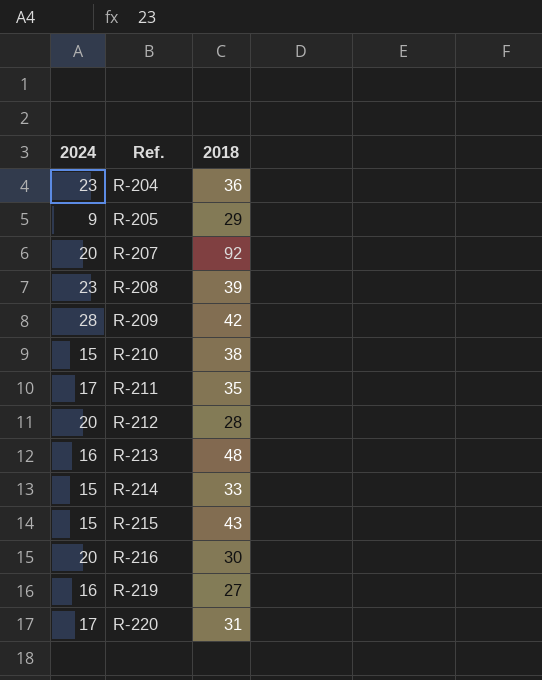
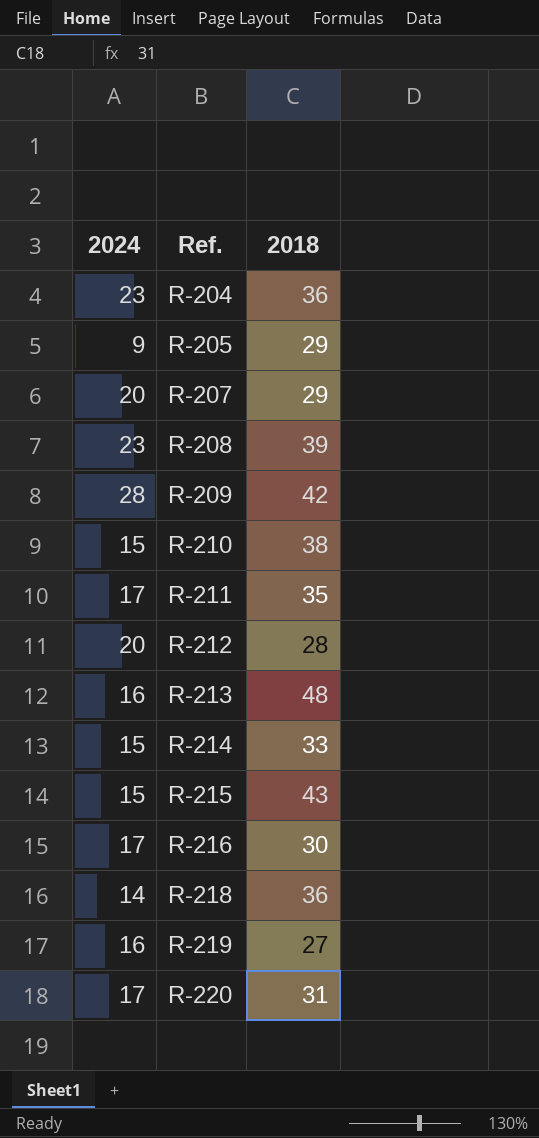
R-207 | 2018: 92 -> 29
R-216 | 2024: 20 -> 17
row R-218: none -> 14 | 36

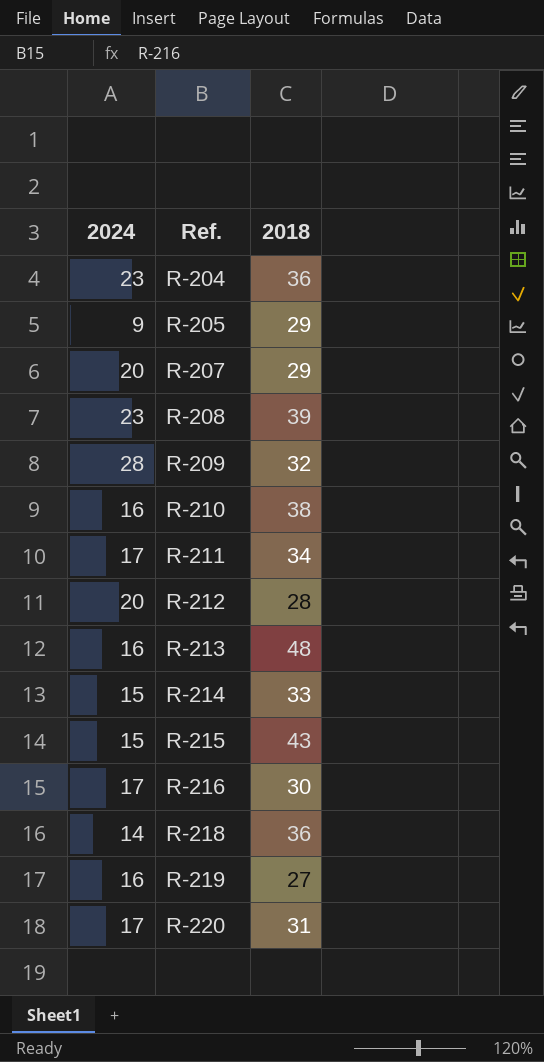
R-209 | 2018: 42 -> 32
R-210 | 2024: 15 -> 16
R-211 | 2018: 35 -> 34

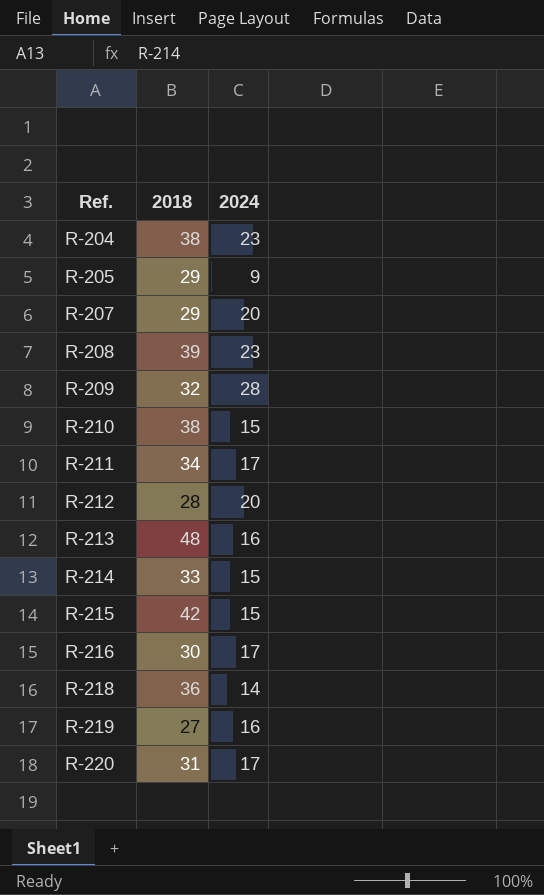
column 2024 | position: 1 -> 3
R-204 | 2018: 36 -> 38
R-210 | 2024: 16 -> 15
R-215 | 2018: 43 -> 42

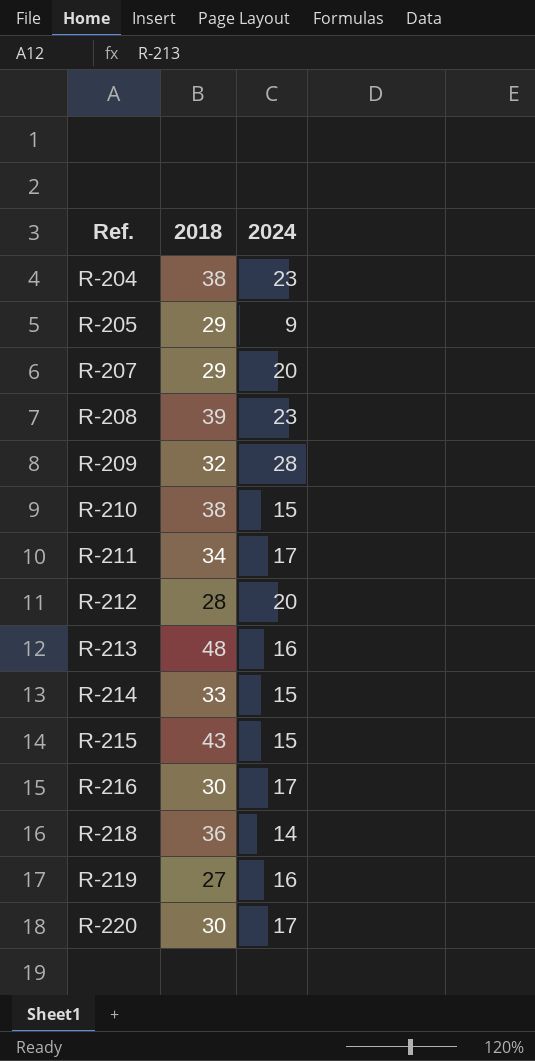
R-215 | 2018: 42 -> 43
R-220 | 2018: 31 -> 30

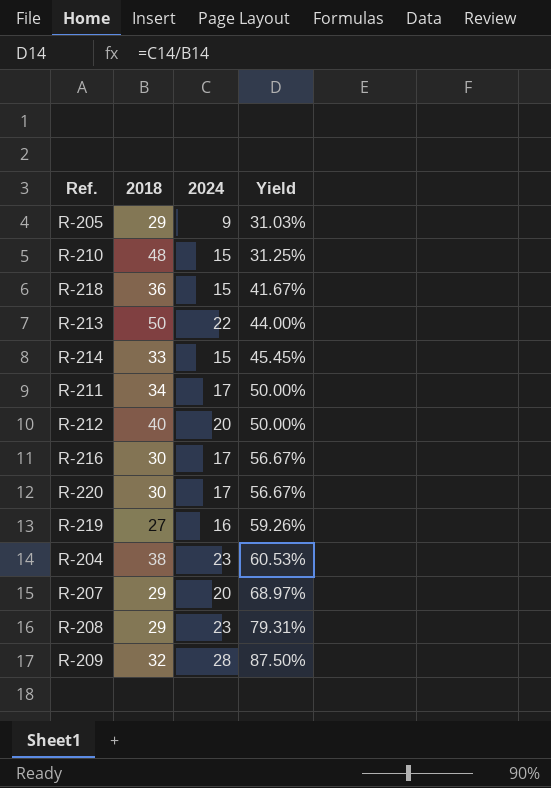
row order: Ref. ascending -> Yield ascending
column Yield | formula: none -> [2024] / [2018]
row R-215: 43 | 15 -> none
R-210 | 2018: 38 -> 48
R-218 | 2024: 14 -> 15
R-213 | 2018: 48 -> 50
R-213 | 2024: 16 -> 22
R-212 | 2018: 28 -> 40
R-208 | 2018: 39 -> 29

